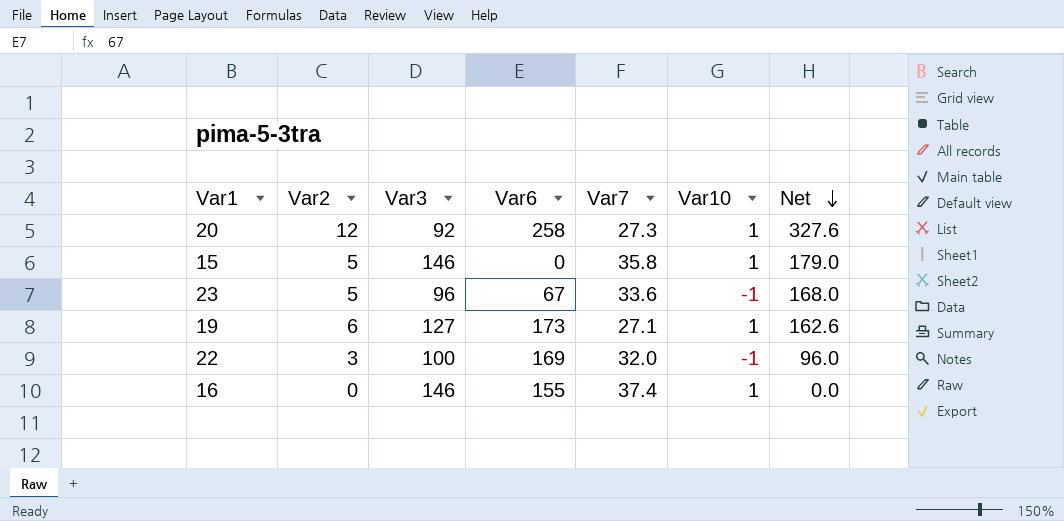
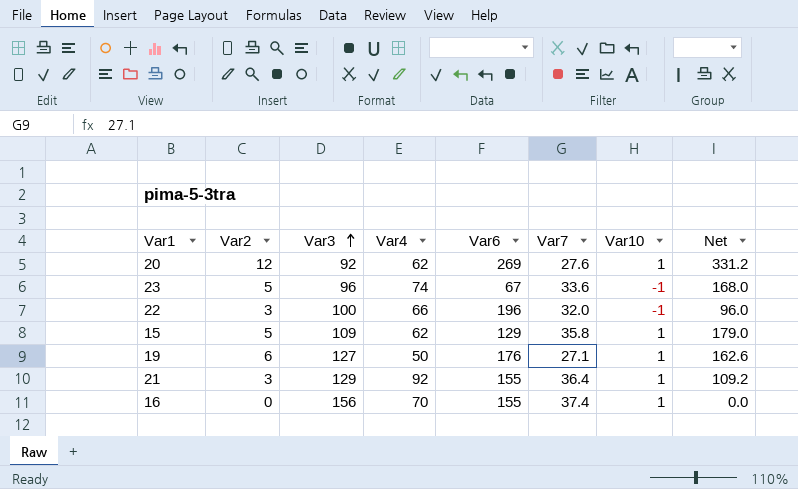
row order: Net descending -> Var3 ascending
column Var4 | position: none -> 4
20 | Var6: 258 -> 269
20 | Var7: 27.3 -> 27.6
20 | Net: 327.6 -> 331.2
22 | Var6: 169 -> 196
15 | Var3: 146 -> 109
15 | Var6: 0 -> 129
19 | Var6: 173 -> 176
row 21: none -> 3 | 129 | 92 | 155 | 36.4 | 1 | 109.2
16 | Var3: 146 -> 156

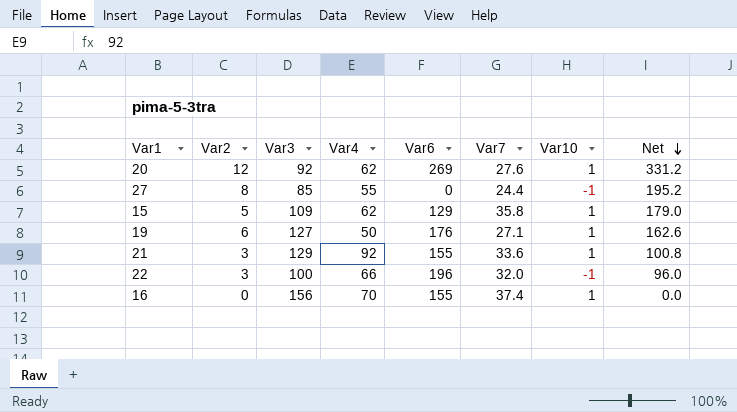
row order: Var3 ascending -> Net descending
row 23: 5 | 96 | 74 | 67 | 33.6 | -1 | 168.0 -> none
row 27: none -> 8 | 85 | 55 | 0 | 24.4 | -1 | 195.2
21 | Var7: 36.4 -> 33.6
21 | Net: 109.2 -> 100.8

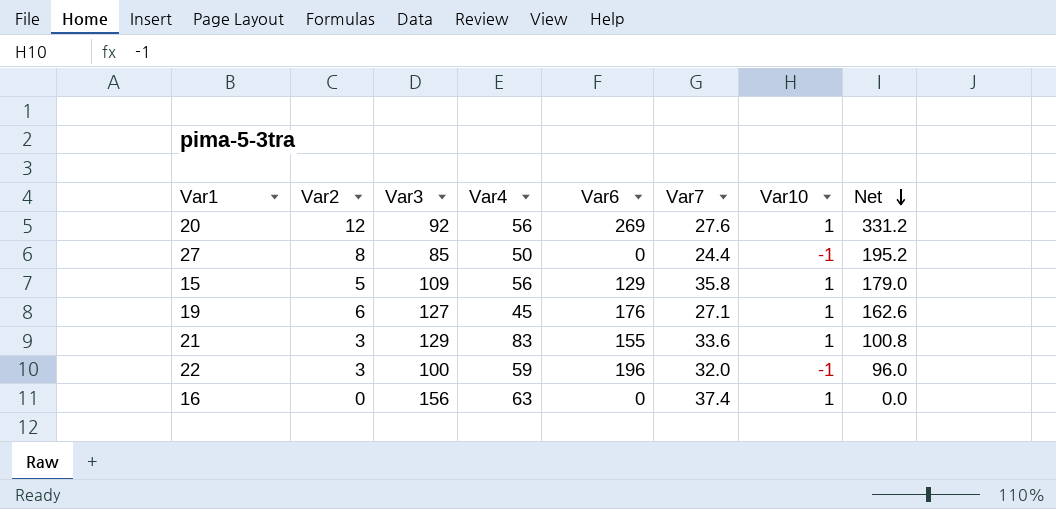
20 | Var4: 62 -> 56
27 | Var4: 55 -> 50
15 | Var4: 62 -> 56
19 | Var4: 50 -> 45
21 | Var4: 92 -> 83
22 | Var4: 66 -> 59
16 | Var4: 70 -> 63
16 | Var6: 155 -> 0

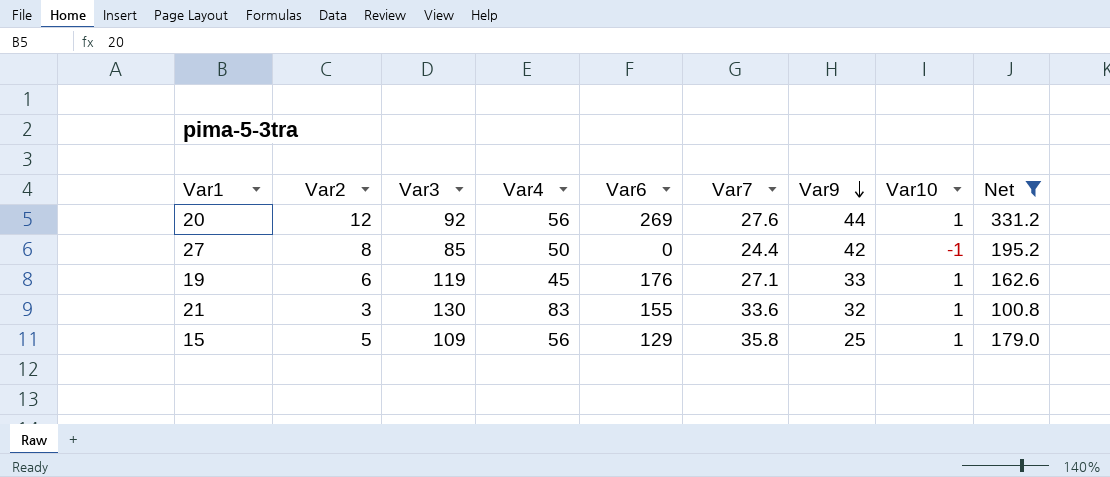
filter: none -> Net >= 100.8
row order: Net descending -> Var9 descending
column Var9 | position: none -> 7
19 | Var3: 127 -> 119
21 | Var3: 129 -> 130

